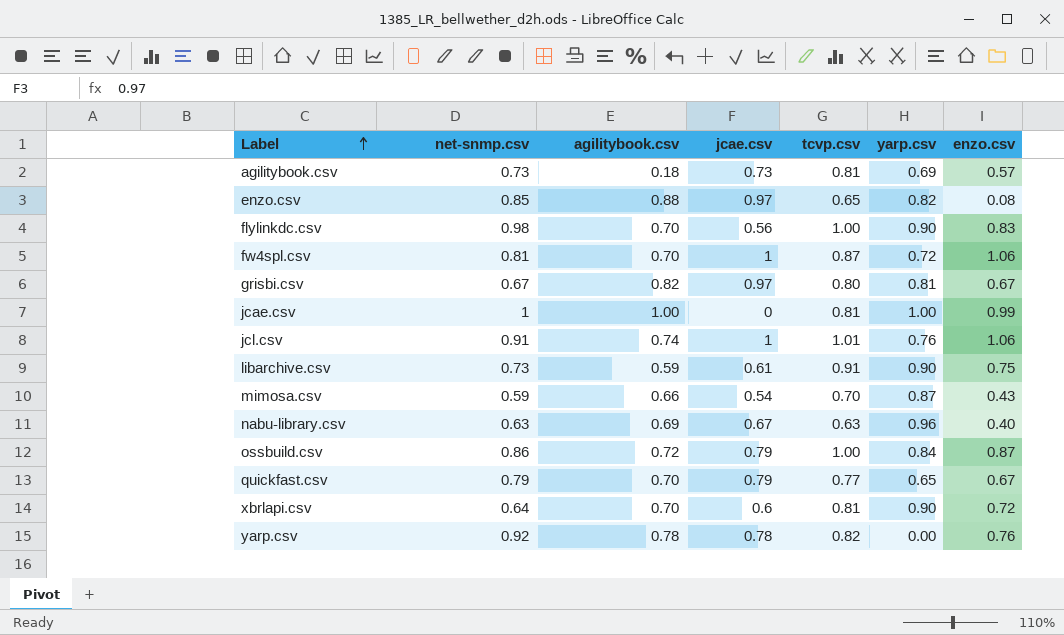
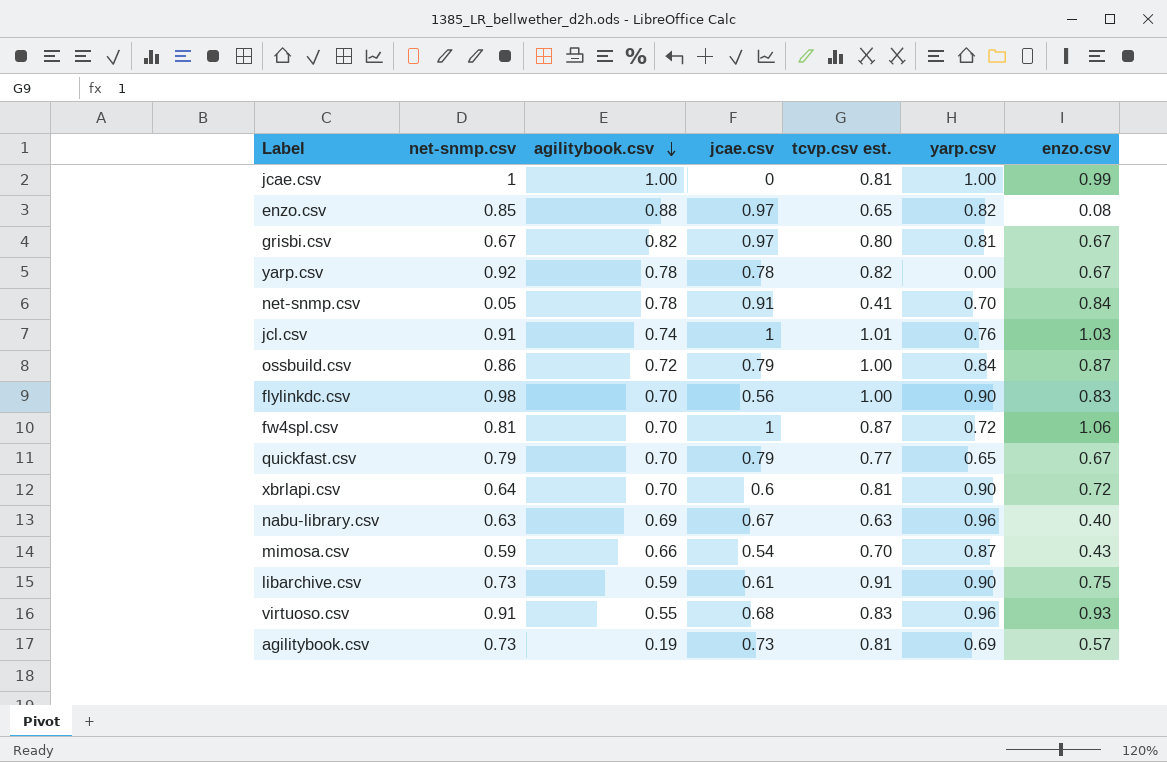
row order: Label ascending -> agilitybook.csv descending
column name: tcvp.csv -> tcvp.csv est.
yarp.csv | enzo.csv: 0.76 -> 0.67
row net-snmp.csv: none -> 0.05 | 0.78 | 0.91 | 0.41 | 0.70 | 0.84
jcl.csv | enzo.csv: 1.06 -> 1.03
row virtuoso.csv: none -> 0.91 | 0.55 | 0.68 | 0.83 | 0.96 | 0.93
agilitybook.csv | agilitybook.csv: 0.18 -> 0.19

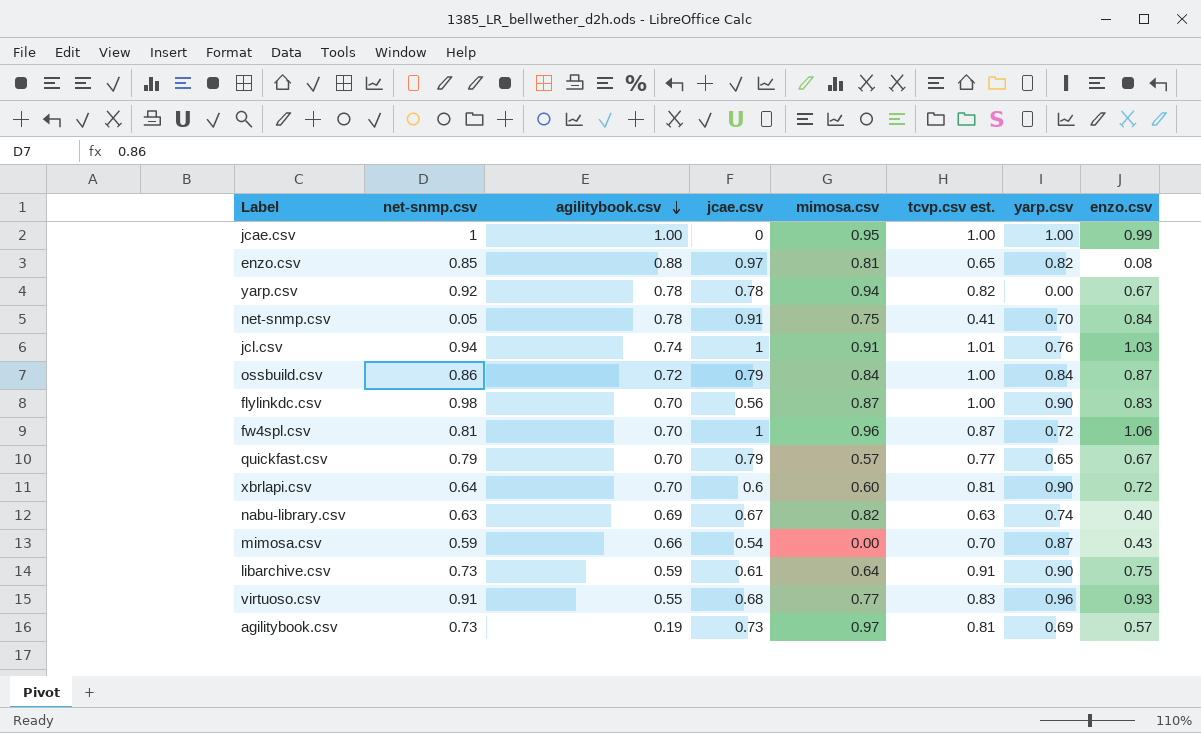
column mimosa.csv | position: none -> 5
row grisbi.csv: 0.67 | 0.82 | 0.97 | 0.80 | 0.81 | 0.67 -> none
jcae.csv | tcvp.csv est.: 0.81 -> 1.00
jcl.csv | net-snmp.csv: 0.91 -> 0.94
nabu-library.csv | yarp.csv: 0.96 -> 0.74

